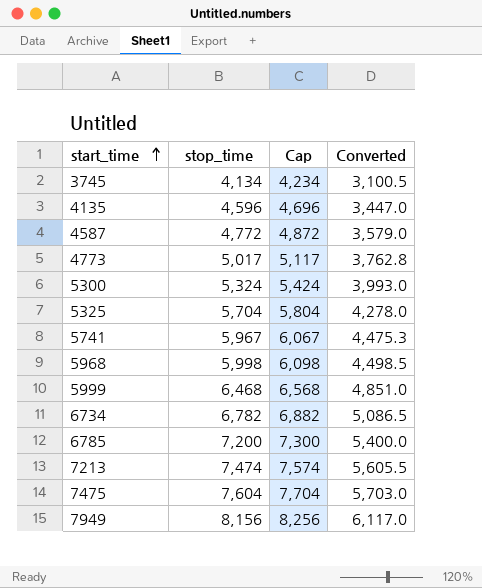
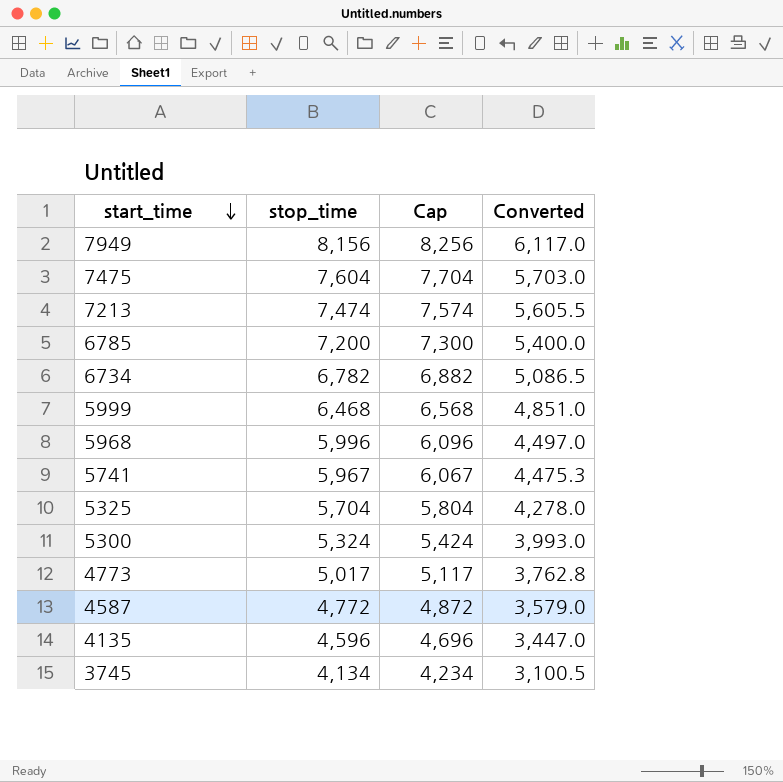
row order: start_time ascending -> start_time descending
5968 | stop_time: 5,998 -> 5,996
5968 | Cap: 6,098 -> 6,096
5968 | Converted: 4,498.5 -> 4,497.0

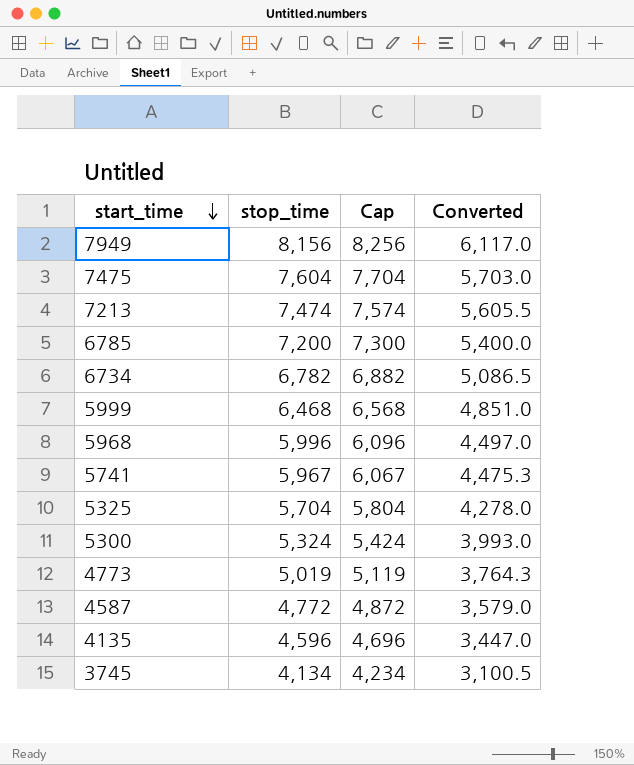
4773 | stop_time: 5,017 -> 5,019
4773 | Cap: 5,117 -> 5,119
4773 | Converted: 3,762.8 -> 3,764.3

